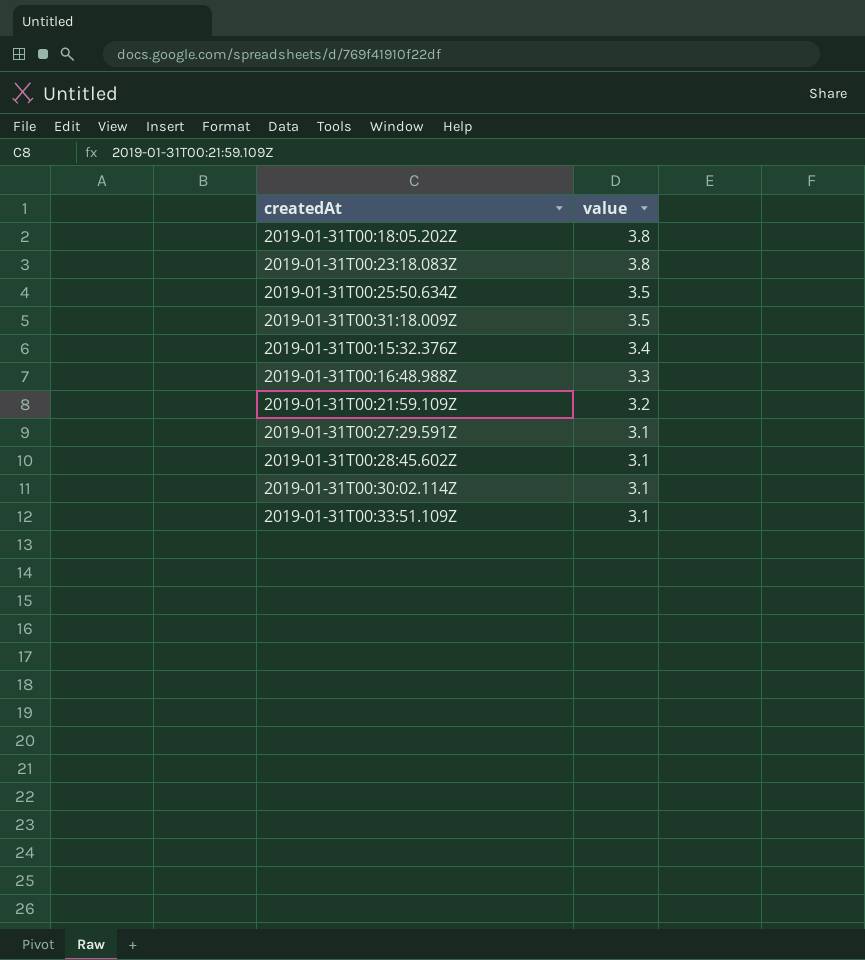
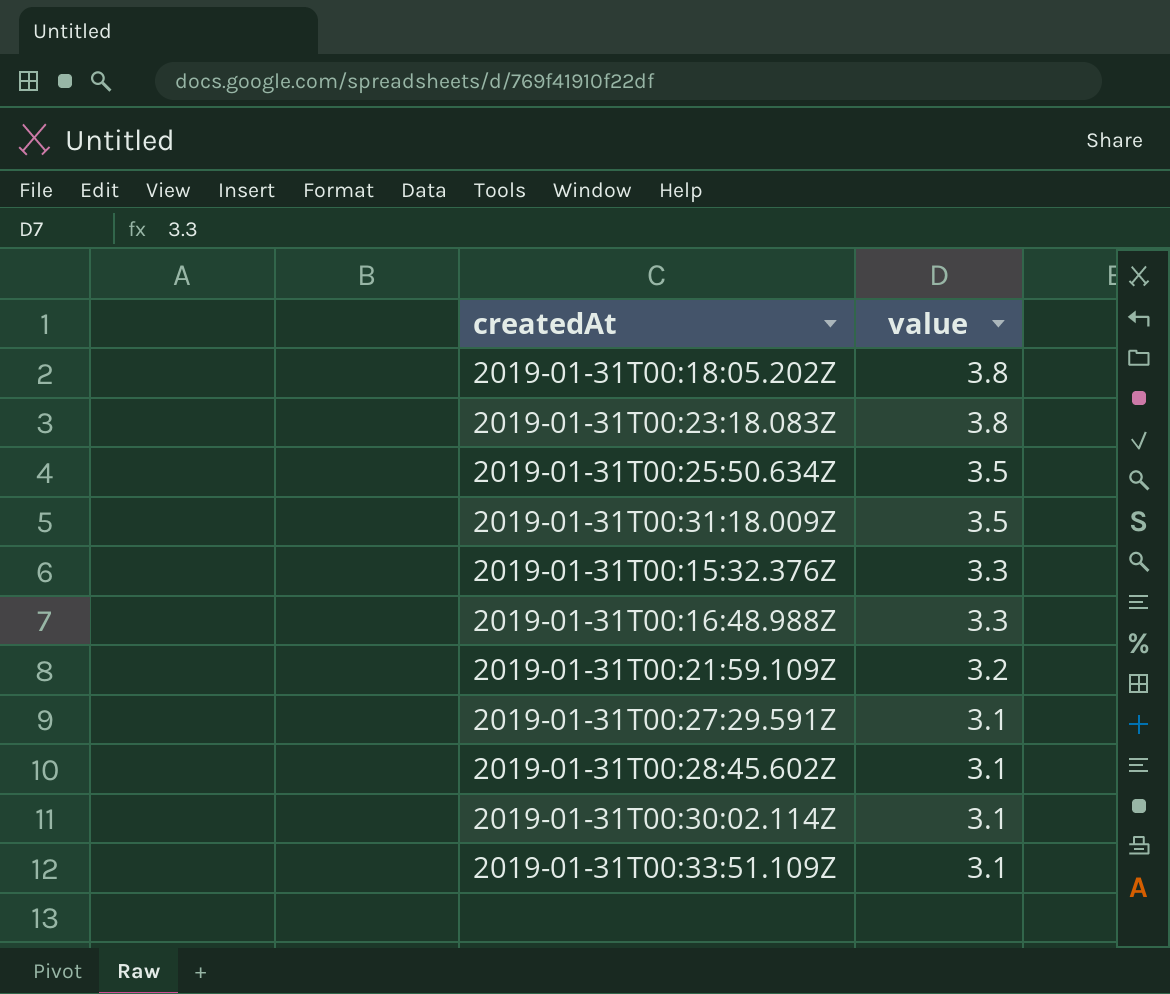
2019-01-31T00:15:32.376Z | value: 3.4 -> 3.3

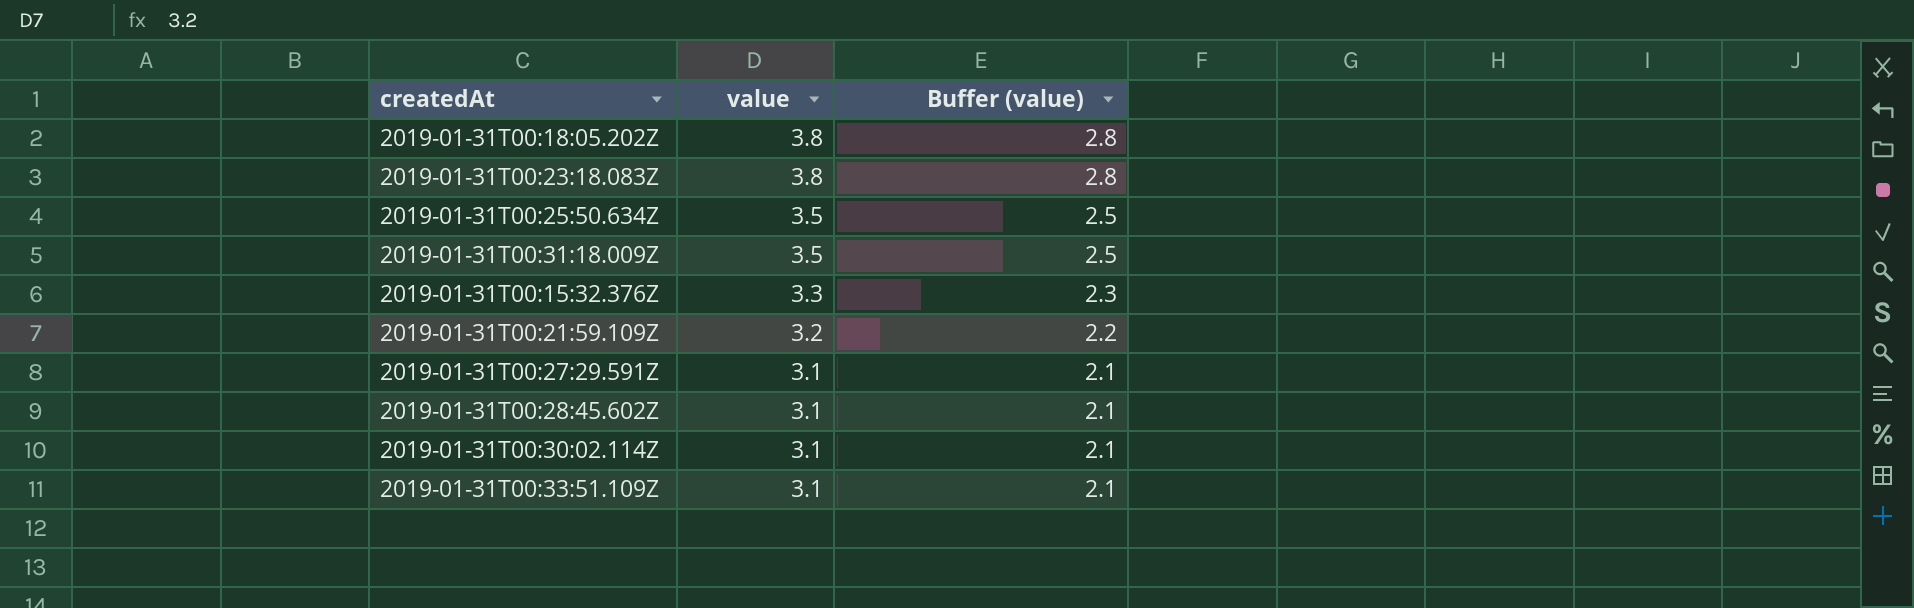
column Buffer (value) | formula: none -> [value] - 1
row 2019-01-31T00:16:48.988Z: 3.3 -> none

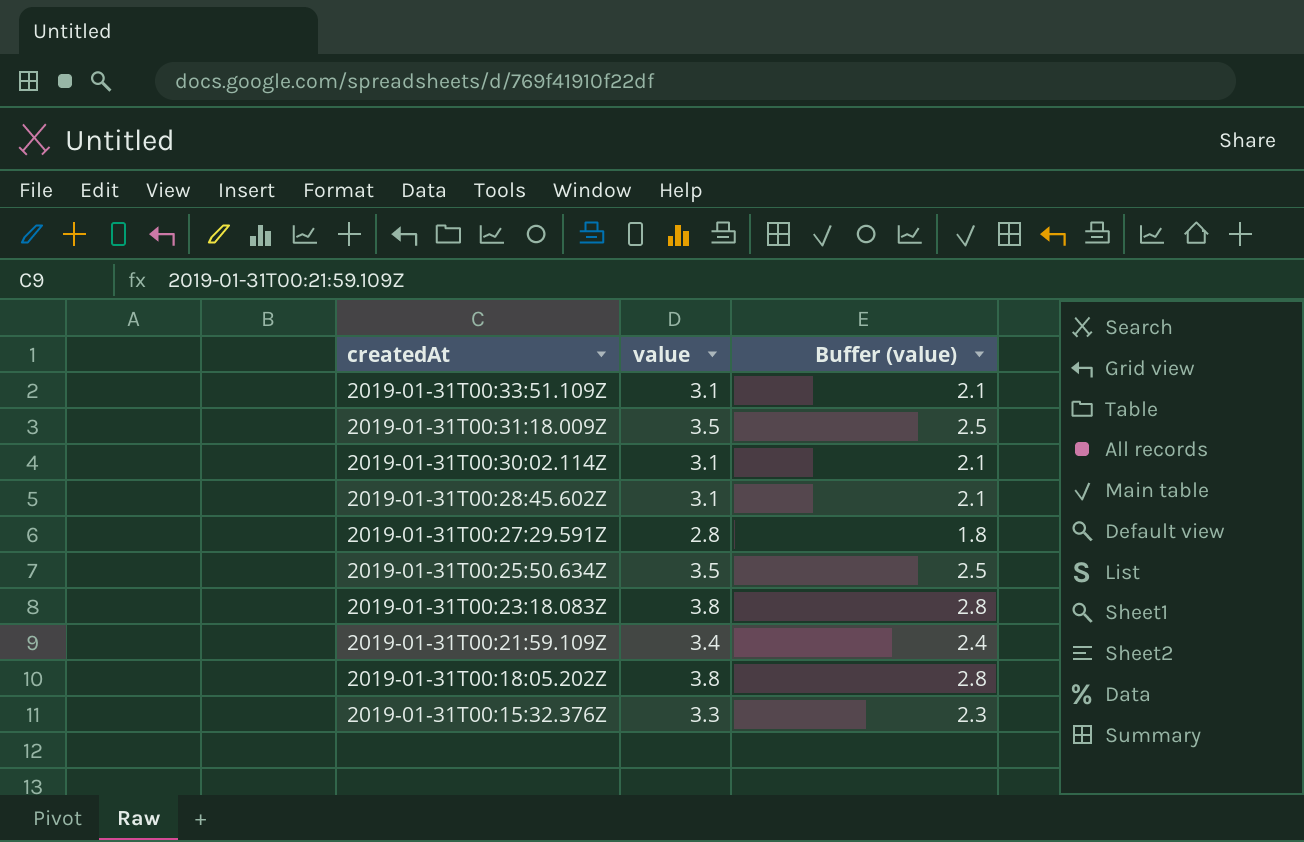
row order: value descending -> createdAt descending
2019-01-31T00:27:29.591Z | value: 3.1 -> 2.8
2019-01-31T00:27:29.591Z | Buffer (value): 2.1 -> 1.8
2019-01-31T00:21:59.109Z | value: 3.2 -> 3.4
2019-01-31T00:21:59.109Z | Buffer (value): 2.2 -> 2.4

